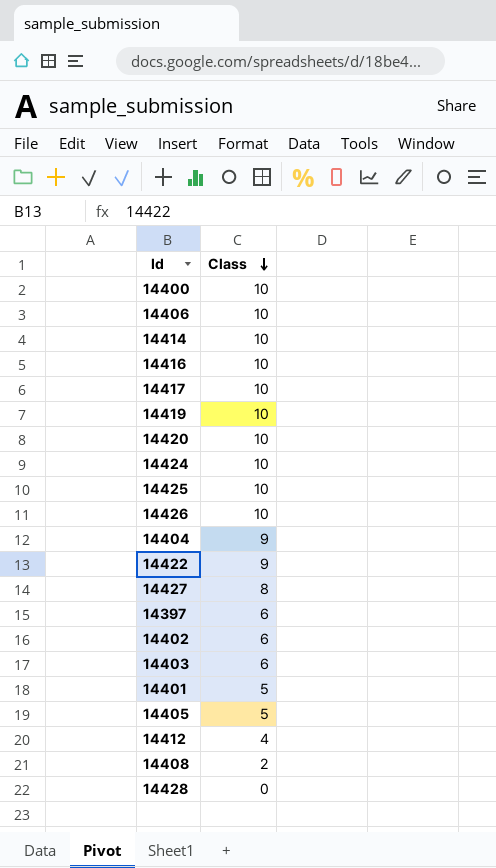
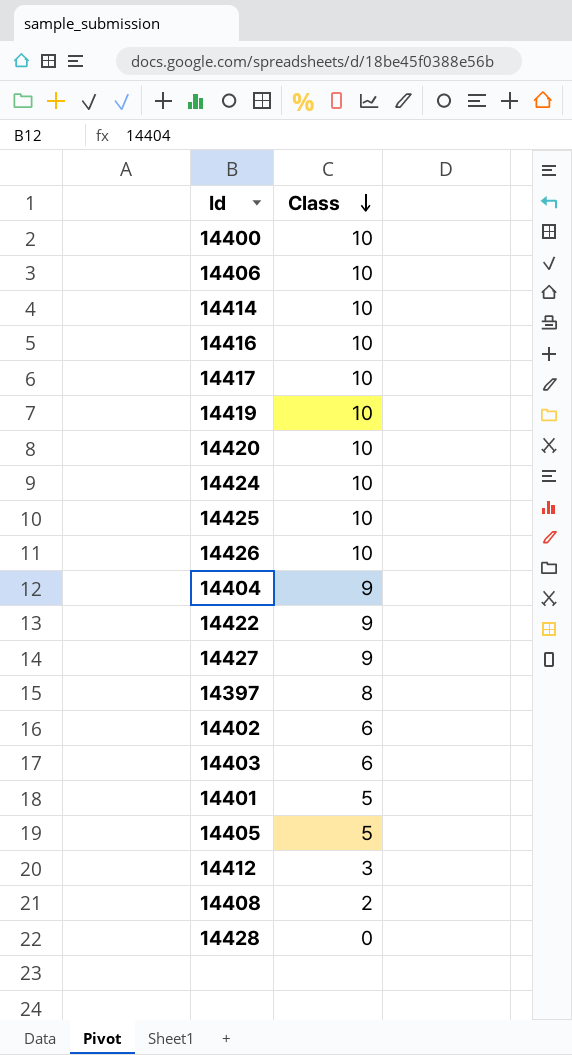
14427 | Class: 8 -> 9
14397 | Class: 6 -> 8
14412 | Class: 4 -> 3

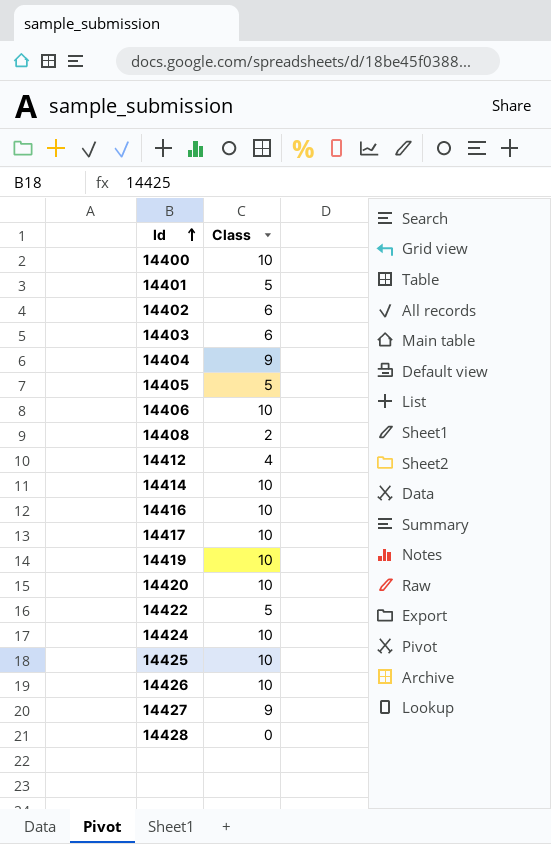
row order: Class descending -> Id ascending
row 14397: 8 -> none
14412 | Class: 3 -> 4
14422 | Class: 9 -> 5

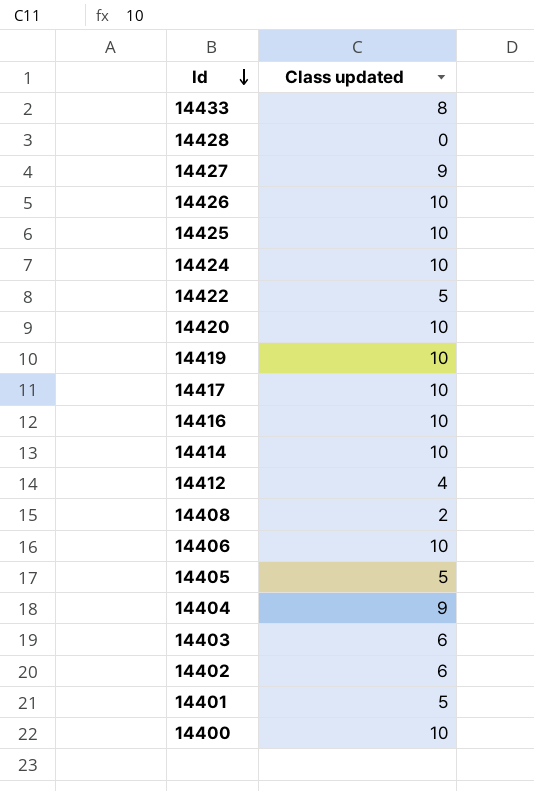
row order: Id ascending -> Id descending
column name: Class -> Class updated
row 14433: none -> 8

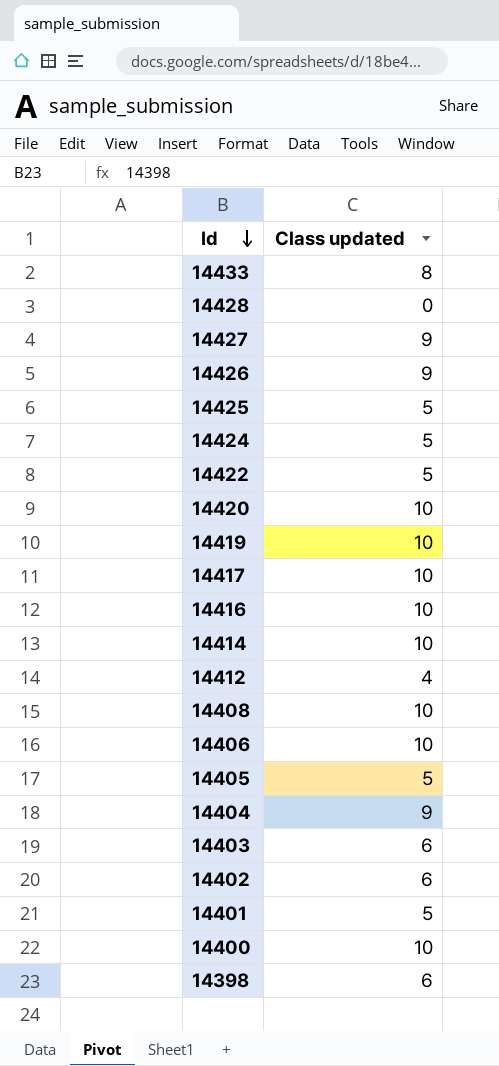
14426 | Class updated: 10 -> 9
14425 | Class updated: 10 -> 5
14424 | Class updated: 10 -> 5
14408 | Class updated: 2 -> 10
row 14398: none -> 6

